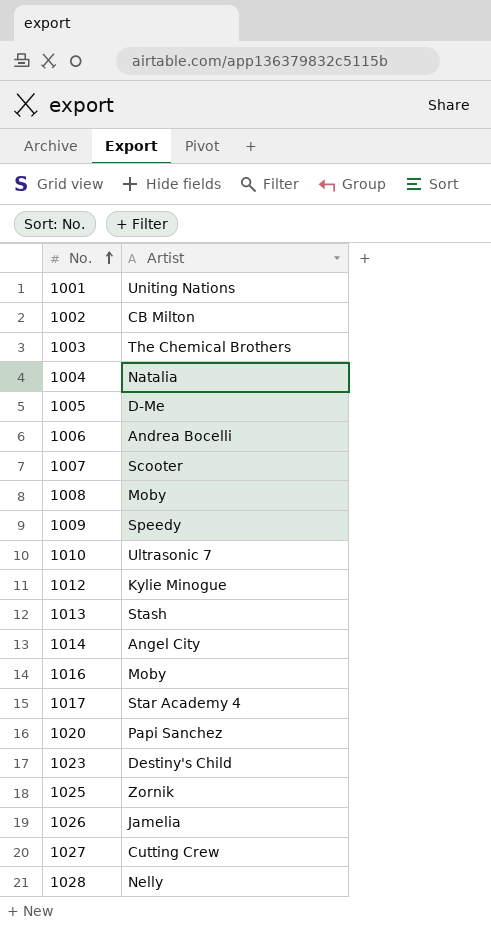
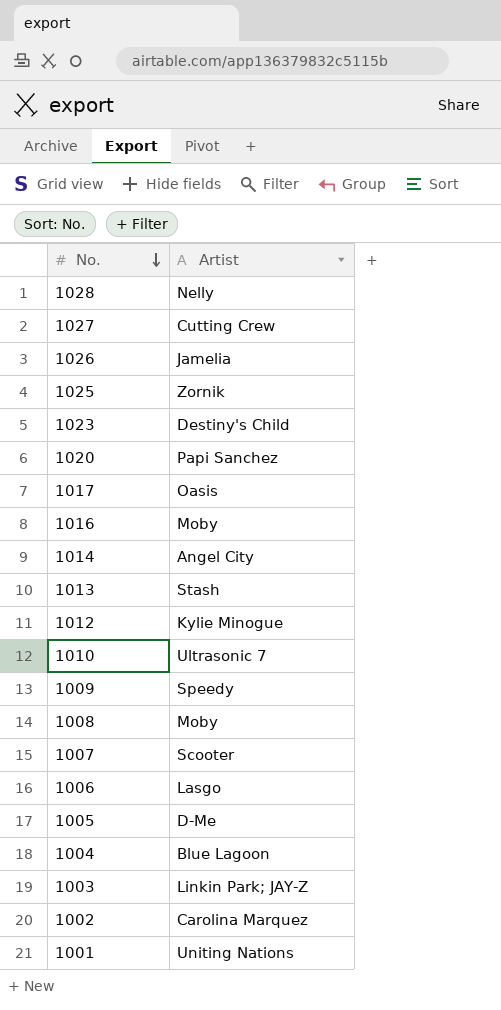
row order: No. ascending -> No. descending
1017 | Artist: Star Academy 4 -> Oasis
1006 | Artist: Andrea Bocelli -> Lasgo
1004 | Artist: Natalia -> Blue Lagoon
1003 | Artist: The Chemical Brothers -> Linkin Park; JAY-Z
1002 | Artist: CB Milton -> Carolina Marquez

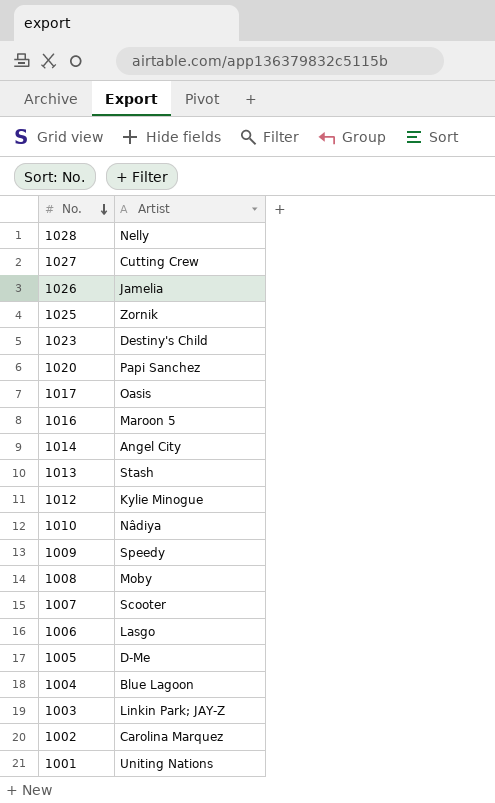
1016 | Artist: Moby -> Maroon 5
1010 | Artist: Ultrasonic 7 -> Nâdiya

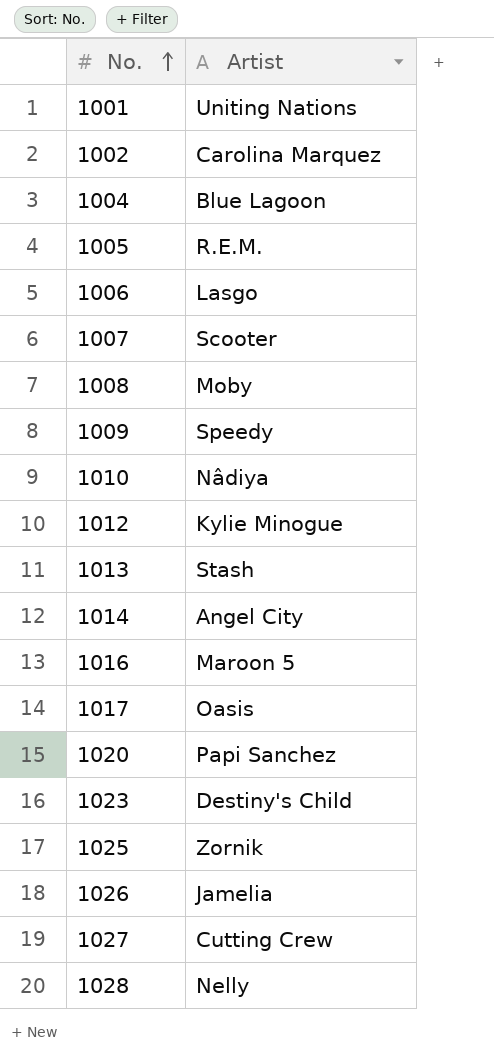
row order: No. descending -> No. ascending
row 1003: Linkin Park; JAY-Z -> none
1005 | Artist: D-Me -> R.E.M.

